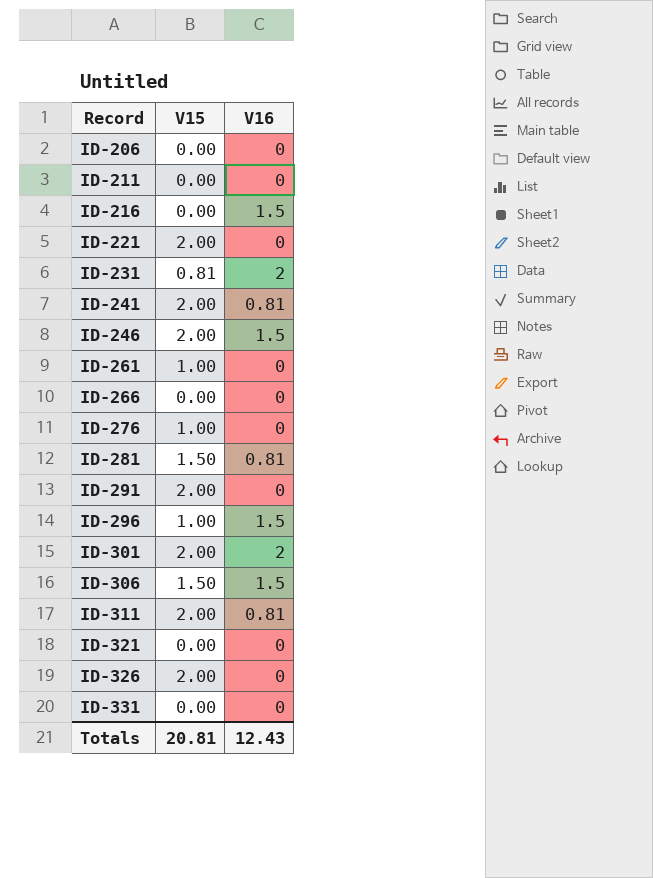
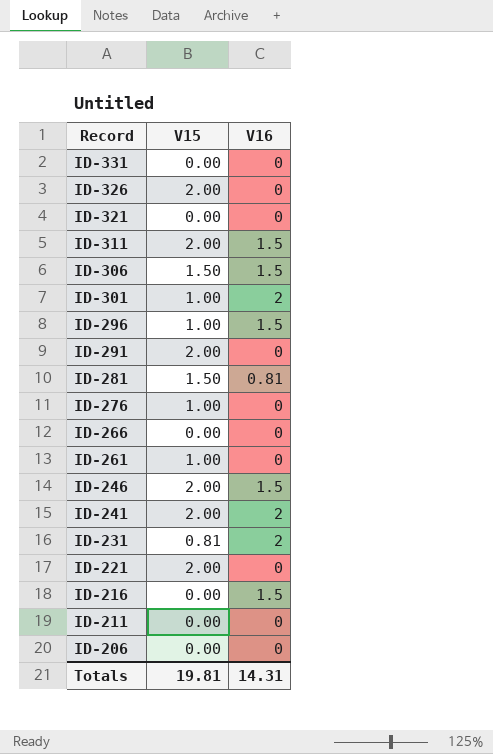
row order: Record ascending -> Record descending
ID-311 | V16: 0.81 -> 1.5
ID-301 | V15: 2.00 -> 1.00
ID-241 | V16: 0.81 -> 2
Totals | V15: 20.81 -> 19.81
Totals | V16: 12.43 -> 14.31

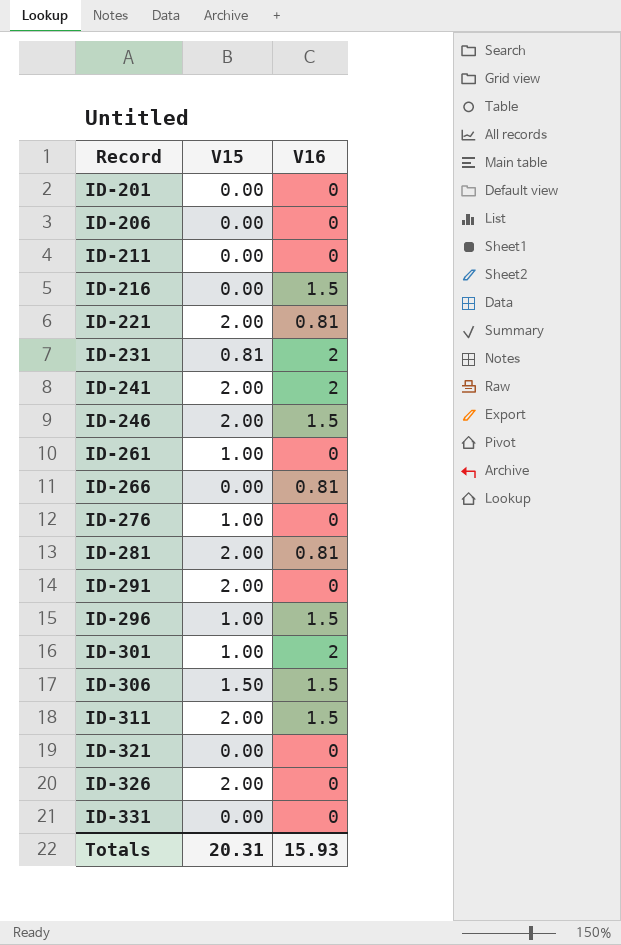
row order: Record descending -> Record ascending
row ID-201: none -> 0.00 | 0
ID-221 | V16: 0 -> 0.81
ID-266 | V16: 0 -> 0.81
ID-281 | V15: 1.50 -> 2.00
Totals | V15: 19.81 -> 20.31
Totals | V16: 14.31 -> 15.93

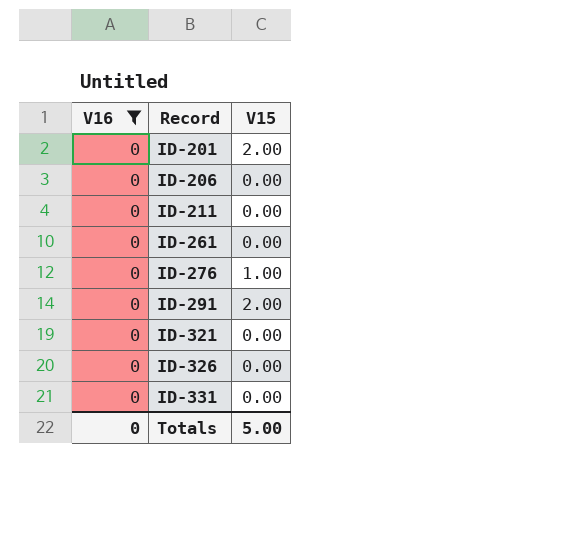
filter: none -> V16 = 0
column V16 | position: 3 -> 1
ID-201 | V15: 0.00 -> 2.00
ID-261 | V15: 1.00 -> 0.00
ID-326 | V15: 2.00 -> 0.00
Totals | V16: 15.93 -> 0
Totals | V15: 20.31 -> 5.00

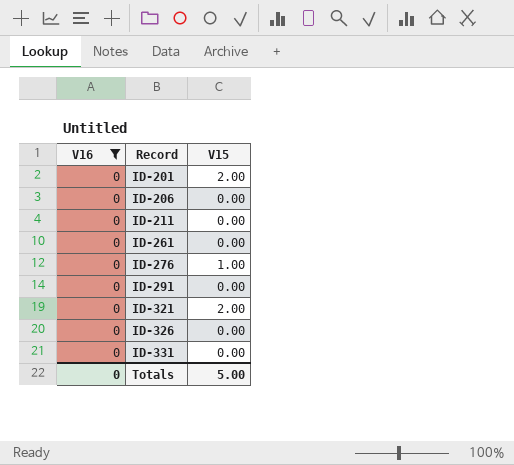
ID-291 | V15: 2.00 -> 0.00
ID-321 | V15: 0.00 -> 2.00

